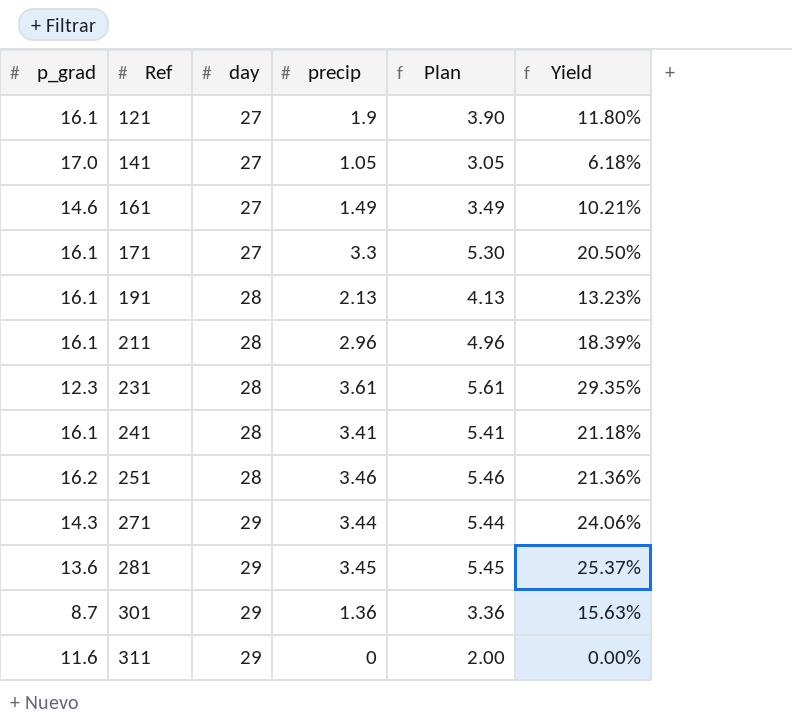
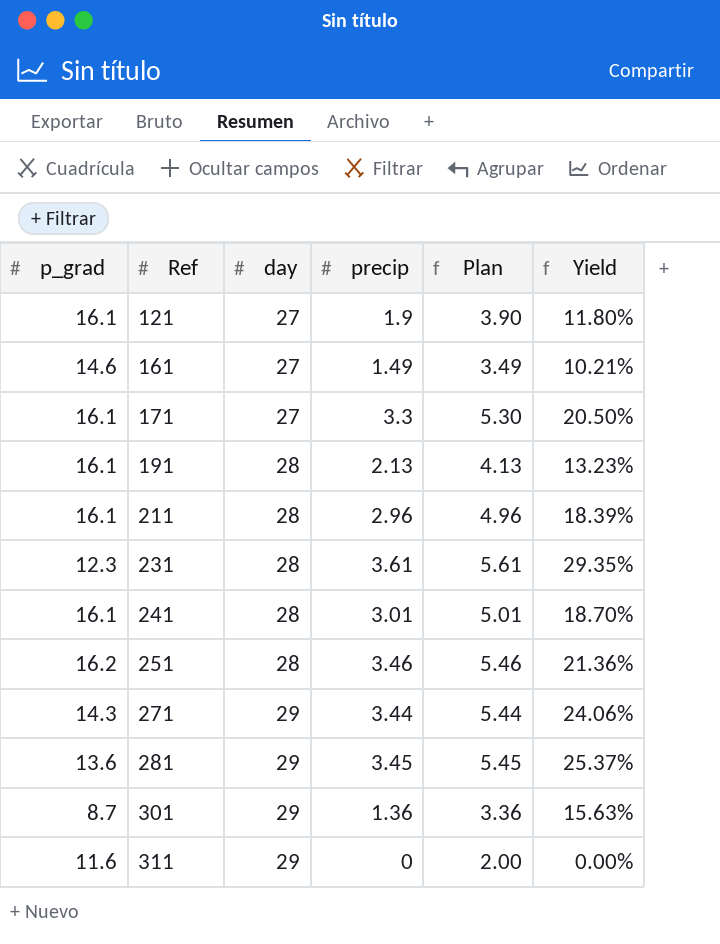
row 141: 17.0 | 27 | 1.05 | 3.05 | 6.18% -> none
241 | precip: 3.41 -> 3.01
241 | Plan: 5.41 -> 5.01
241 | Yield: 21.18% -> 18.70%

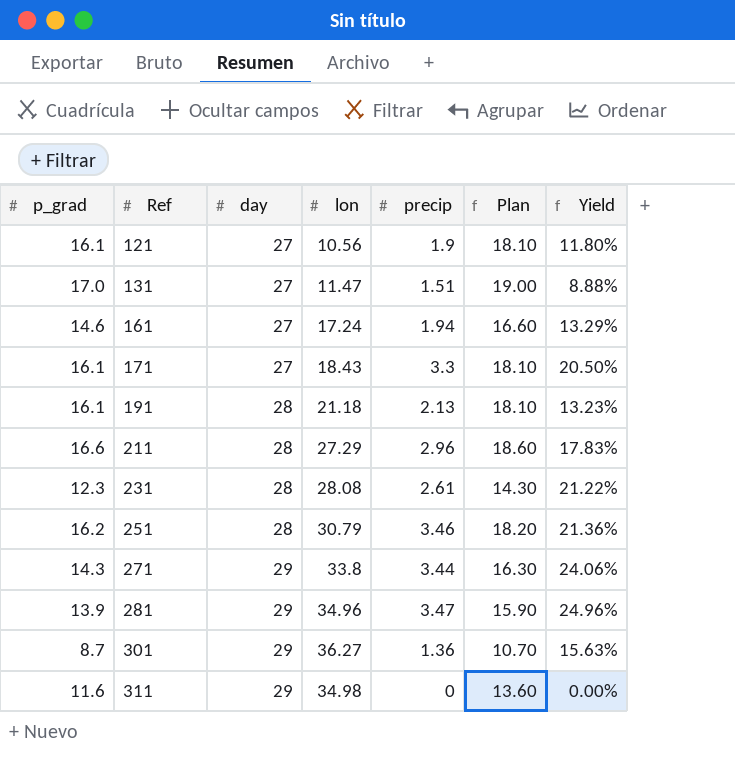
column lon | position: none -> 4
column Plan | formula: [precip] + 2 -> [p_grad] + 2
row 241: 16.1 | 28 | 3.01 | 5.01 | 18.70% -> none
row 131: none -> 17.0 | 27 | 11.47 | 1.51 | 19.00 | 8.88%
161 | precip: 1.49 -> 1.94
161 | Yield: 10.21% -> 13.29%
211 | p_grad: 16.1 -> 16.6
211 | Yield: 18.39% -> 17.83%
231 | precip: 3.61 -> 2.61
231 | Yield: 29.35% -> 21.22%
281 | p_grad: 13.6 -> 13.9
281 | precip: 3.45 -> 3.47
281 | Yield: 25.37% -> 24.96%

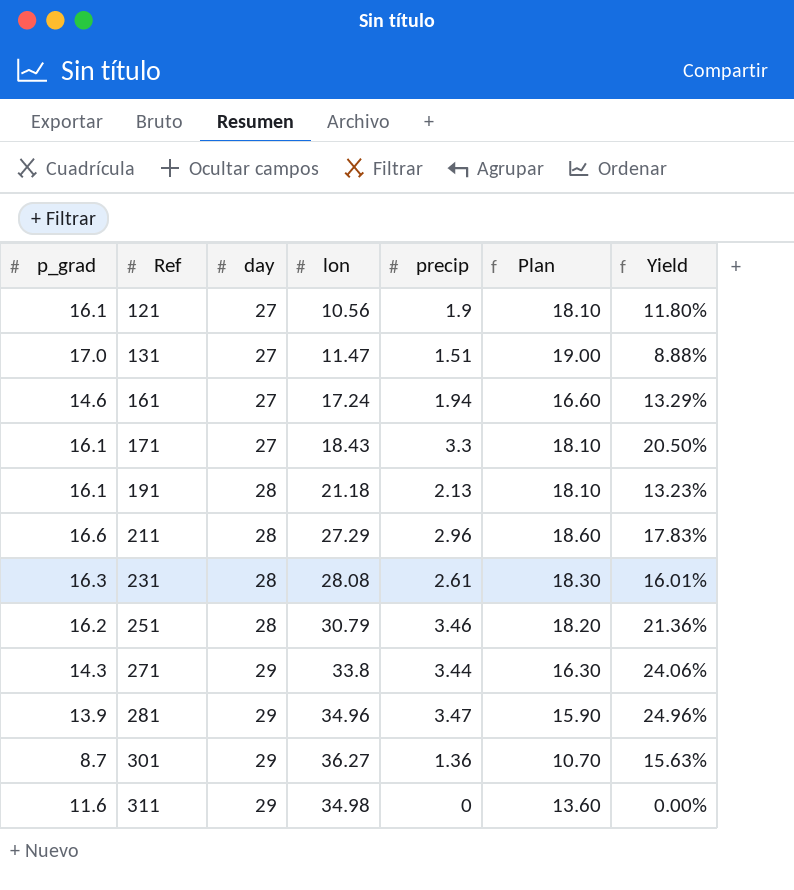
231 | p_grad: 12.3 -> 16.3
231 | Plan: 14.30 -> 18.30
231 | Yield: 21.22% -> 16.01%

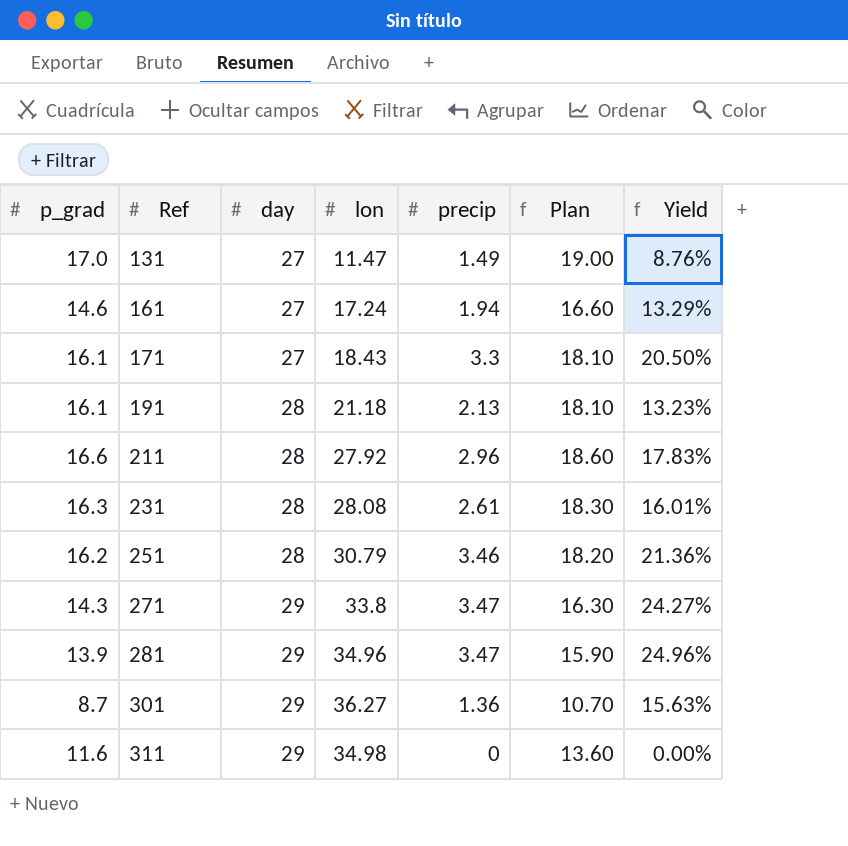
row 121: 16.1 | 27 | 10.56 | 1.9 | 18.10 | 11.80% -> none
131 | precip: 1.51 -> 1.49
131 | Yield: 8.88% -> 8.76%
211 | lon: 27.29 -> 27.92
271 | precip: 3.44 -> 3.47
271 | Yield: 24.06% -> 24.27%

